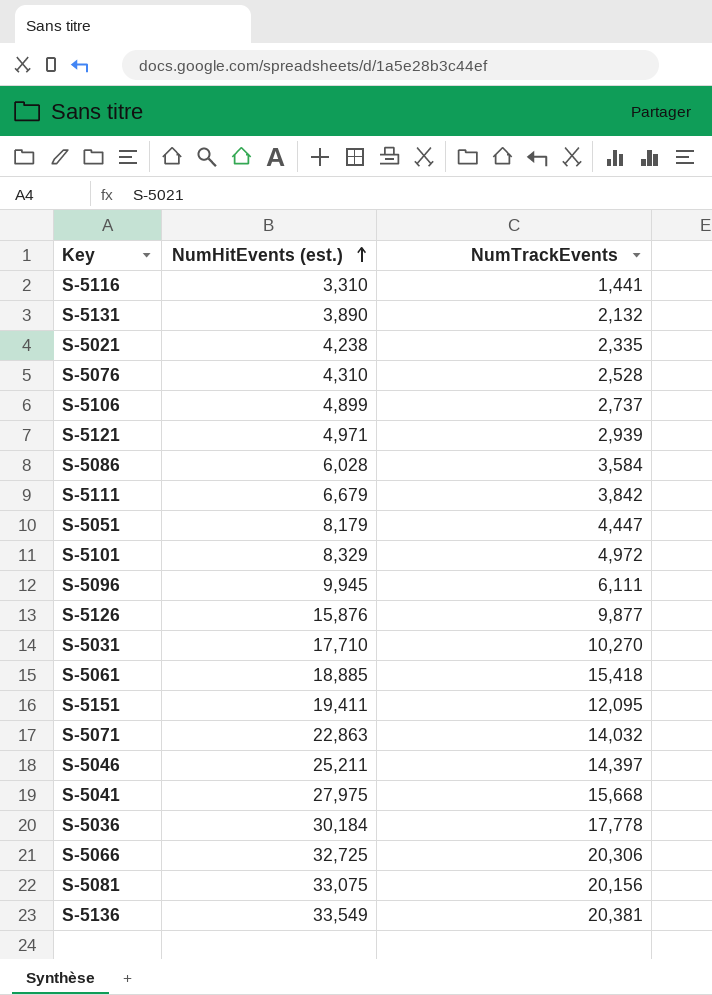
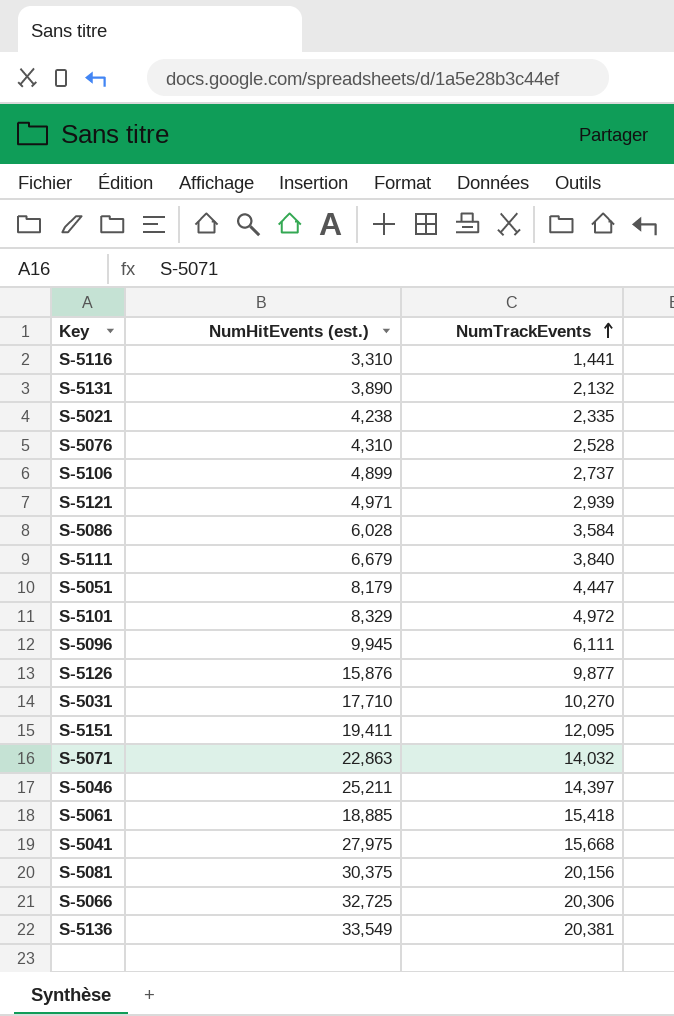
row order: NumHitEvents (est.) ascending -> NumTrackEvents ascending
row S-5036: 30,184 | 17,778 -> none
S-5111 | NumTrackEvents: 3,842 -> 3,840
S-5081 | NumHitEvents (est.): 33,075 -> 30,375

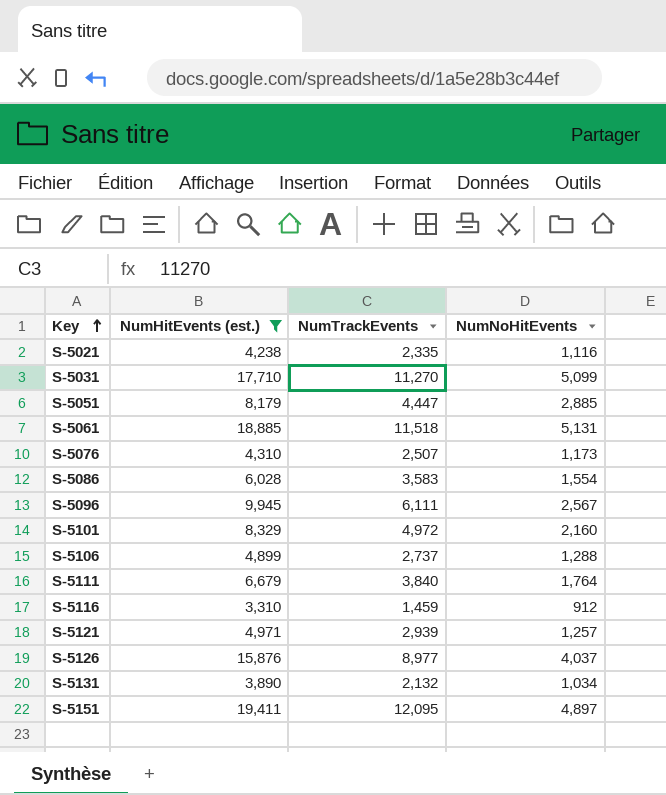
filter: none -> NumHitEvents (est.) <= 19,411
row order: NumTrackEvents ascending -> Key ascending
column NumNoHitEvents | position: none -> 4
S-5031 | NumTrackEvents: 10,270 -> 11,270
S-5061 | NumTrackEvents: 15,418 -> 11,518
S-5076 | NumTrackEvents: 2,528 -> 2,507
S-5086 | NumTrackEvents: 3,584 -> 3,583
S-5116 | NumTrackEvents: 1,441 -> 1,459
S-5126 | NumTrackEvents: 9,877 -> 8,977

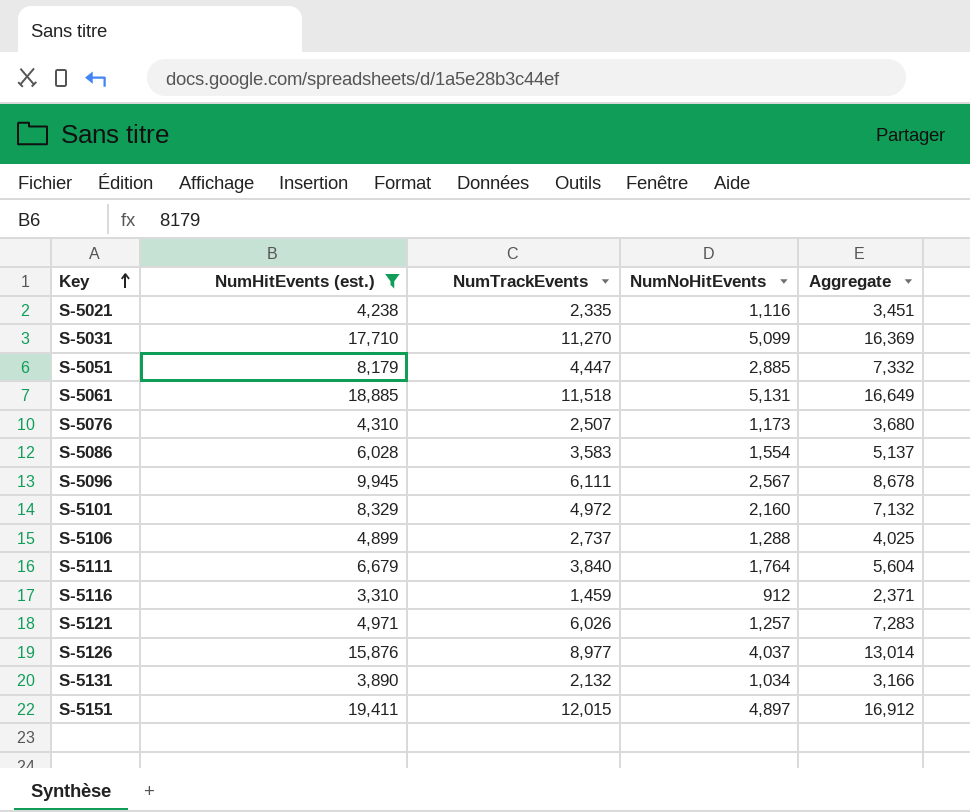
column Aggregate | formula: none -> [NumTrackEvents] + [NumNoHitEvents]
S-5121 | NumTrackEvents: 2,939 -> 6,026
S-5151 | NumTrackEvents: 12,095 -> 12,015

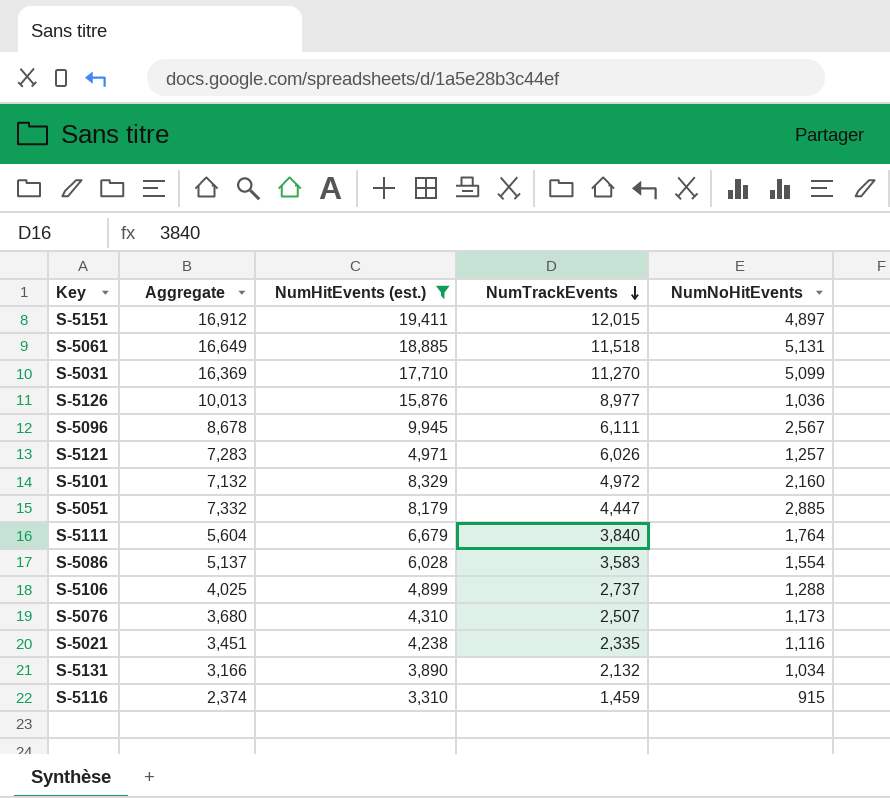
row order: Key ascending -> NumTrackEvents descending
column Aggregate | position: 5 -> 2
S-5126 | Aggregate: 13,014 -> 10,013
S-5126 | NumNoHitEvents: 4,037 -> 1,036
S-5116 | Aggregate: 2,371 -> 2,374
S-5116 | NumNoHitEvents: 912 -> 915

